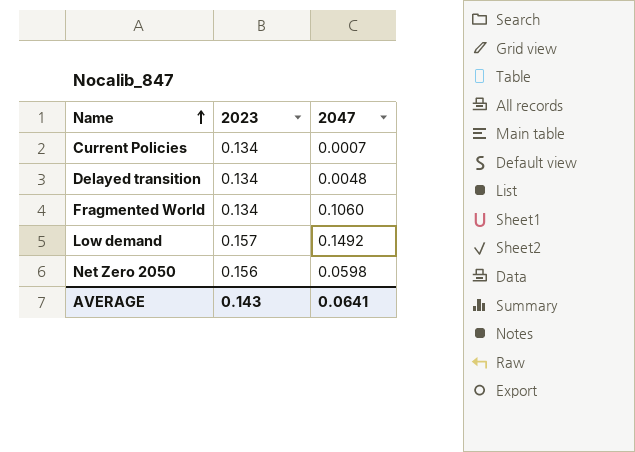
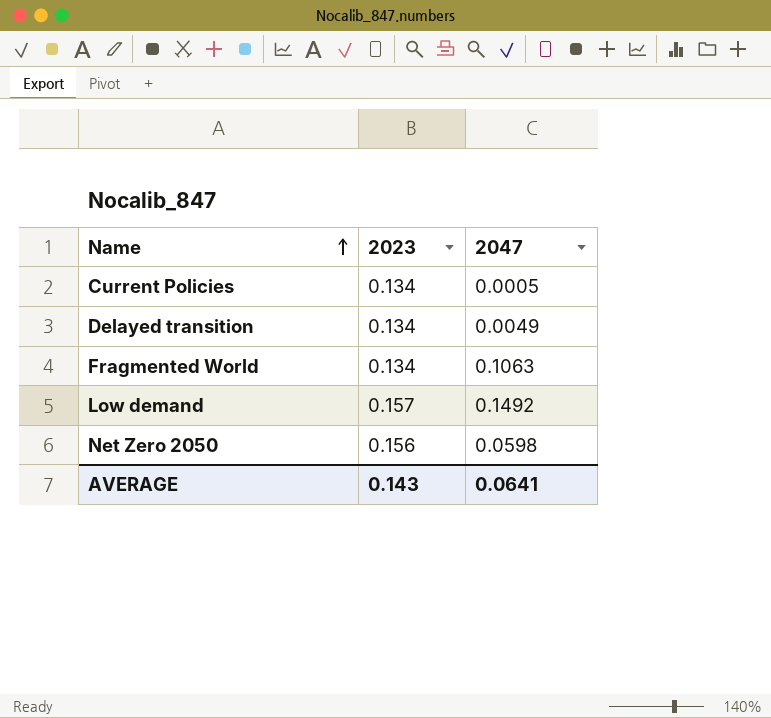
Current Policies | 2047: 0.0007 -> 0.0005
Delayed transition | 2047: 0.0048 -> 0.0049
Fragmented World | 2047: 0.1060 -> 0.1063

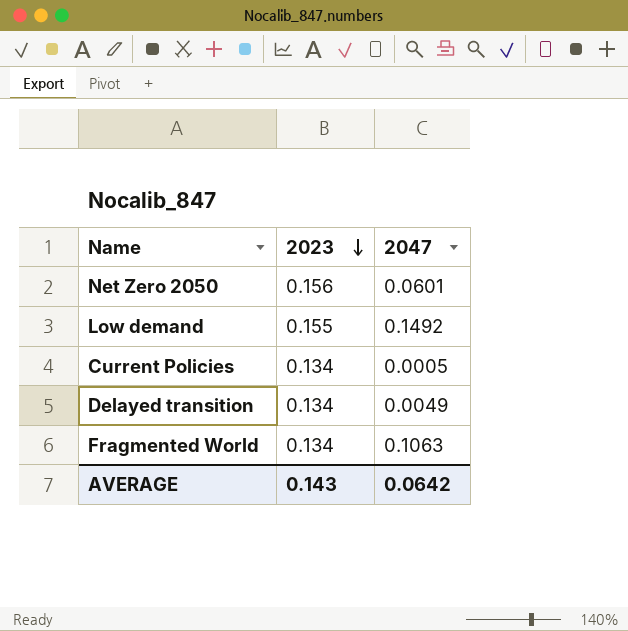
row order: Name ascending -> 2023 descending
Net Zero 2050 | 2047: 0.0598 -> 0.0601
Low demand | 2023: 0.157 -> 0.155
AVERAGE | 2047: 0.0641 -> 0.0642

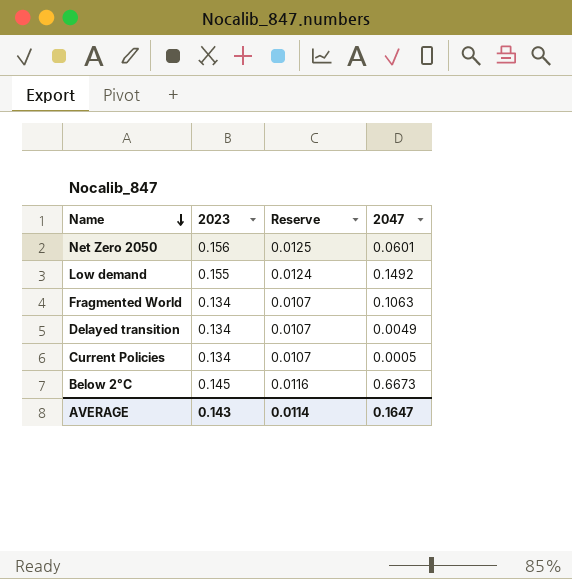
row order: 2023 descending -> Name descending
column Reserve | formula: none -> [2023] * 0.08
row Below 2°C: none -> 0.145 | 0.0116 | 0.6673
AVERAGE | 2047: 0.0642 -> 0.1647

